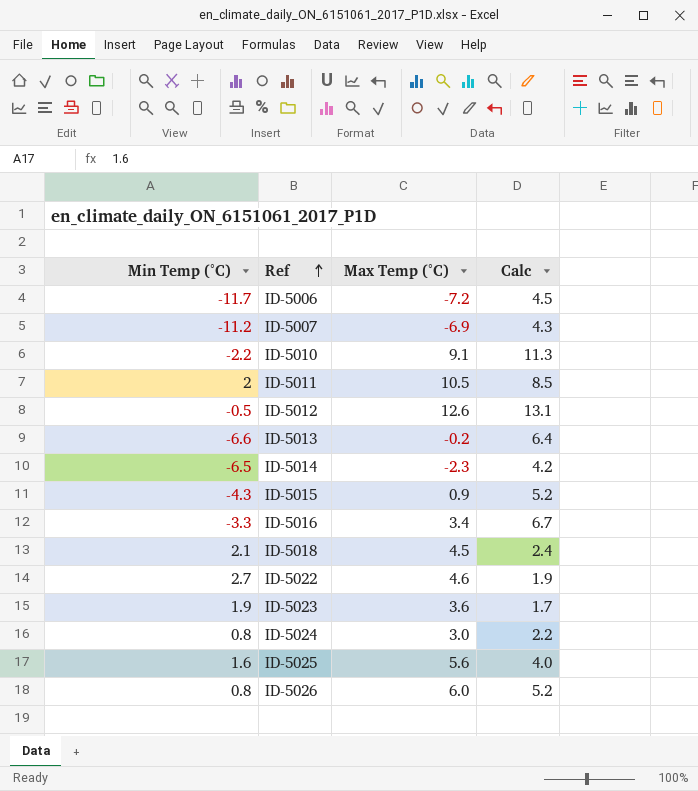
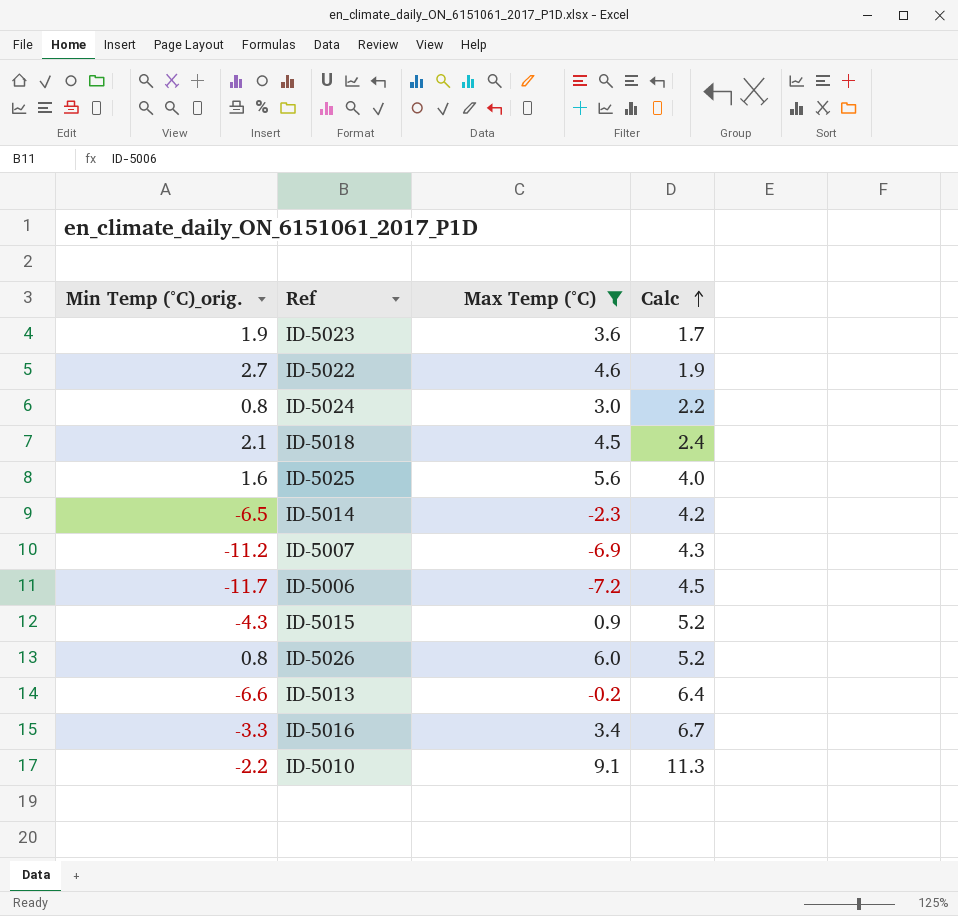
filter: none -> Max Temp (°C) <= 9.1
row order: Ref ascending -> Calc ascending
column name: Min Temp (°C) -> Min Temp (°C)_orig.

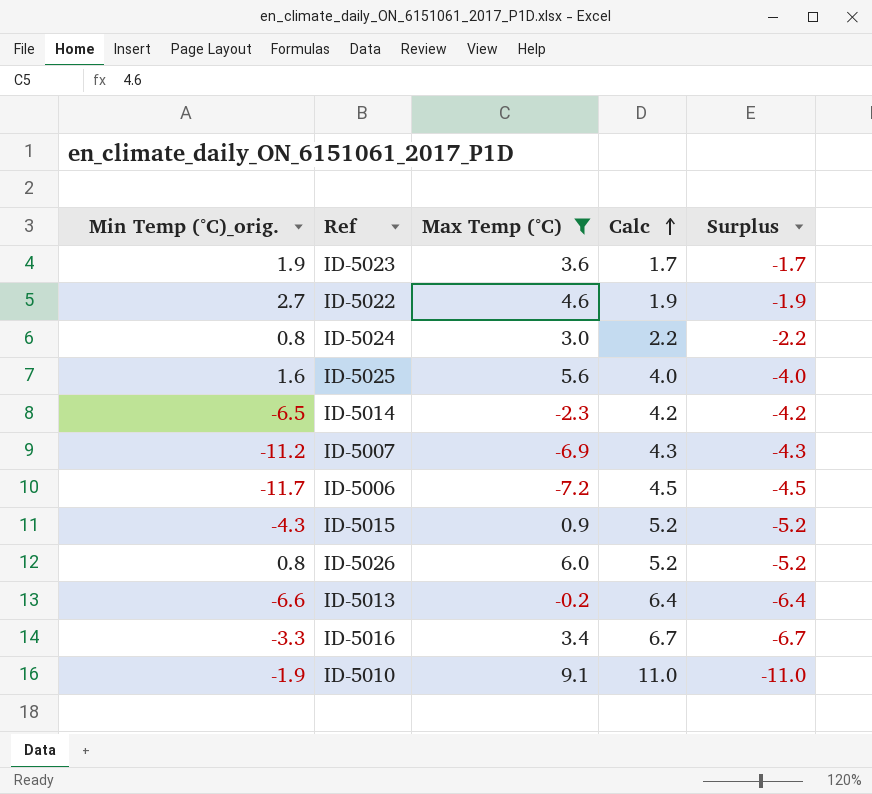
column Surplus | formula: none -> [Min Temp (°C)_orig.] - [Max Temp (°C)]
row ID-5018: 2.1 | 4.5 | 2.4 -> none
ID-5010 | Min Temp (°C)_orig.: -2.2 -> -1.9
ID-5010 | Calc: 11.3 -> 11.0

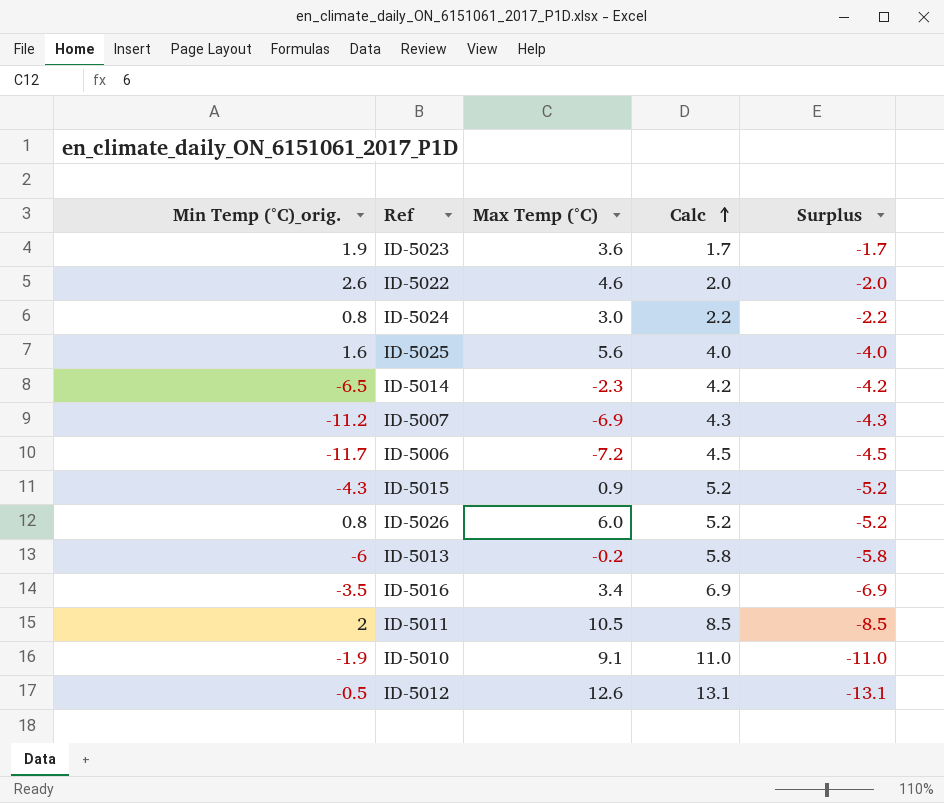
filter: Max Temp (°C) <= 9.1 -> none
ID-5022 | Min Temp (°C)_orig.: 2.7 -> 2.6
ID-5022 | Calc: 1.9 -> 2.0
ID-5022 | Surplus: -1.9 -> -2.0
ID-5013 | Min Temp (°C)_orig.: -6.6 -> -6
ID-5013 | Calc: 6.4 -> 5.8
ID-5013 | Surplus: -6.4 -> -5.8
ID-5016 | Min Temp (°C)_orig.: -3.3 -> -3.5
ID-5016 | Calc: 6.7 -> 6.9
ID-5016 | Surplus: -6.7 -> -6.9

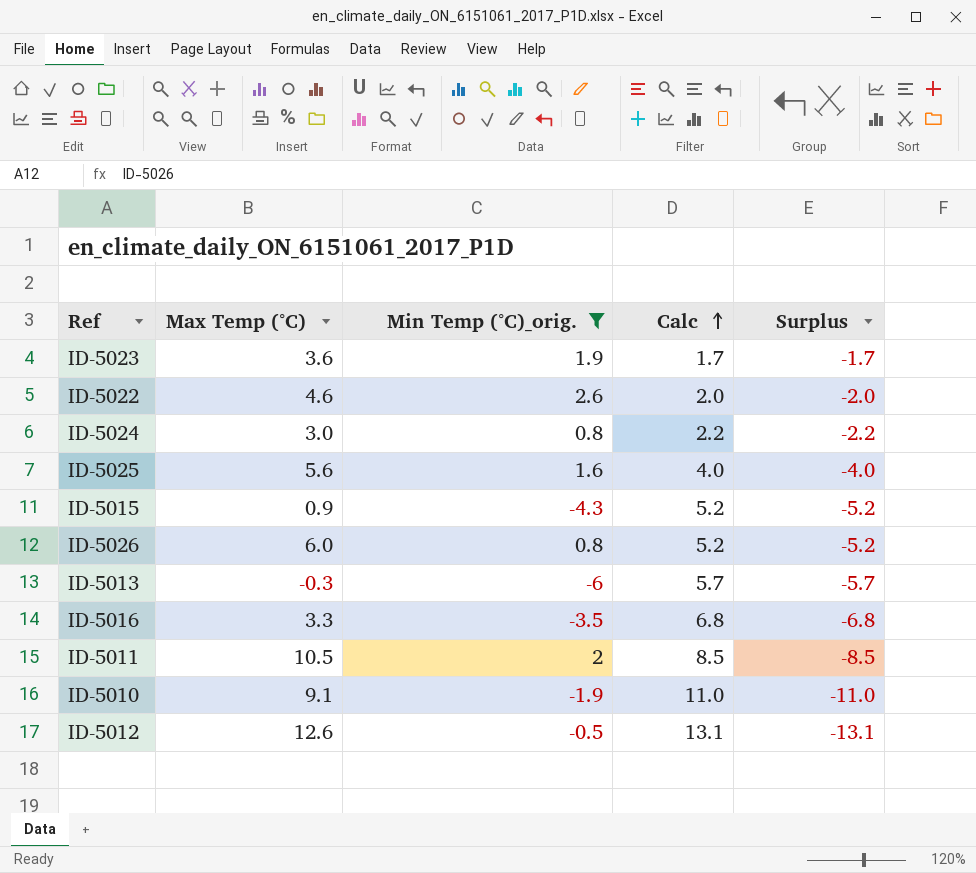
filter: none -> Min Temp (°C)_orig. >= -6
column Min Temp (°C)_orig. | position: 1 -> 3
ID-5013 | Max Temp (°C): -0.2 -> -0.3
ID-5013 | Calc: 5.8 -> 5.7
ID-5013 | Surplus: -5.8 -> -5.7
ID-5016 | Max Temp (°C): 3.4 -> 3.3
ID-5016 | Calc: 6.9 -> 6.8
ID-5016 | Surplus: -6.9 -> -6.8

